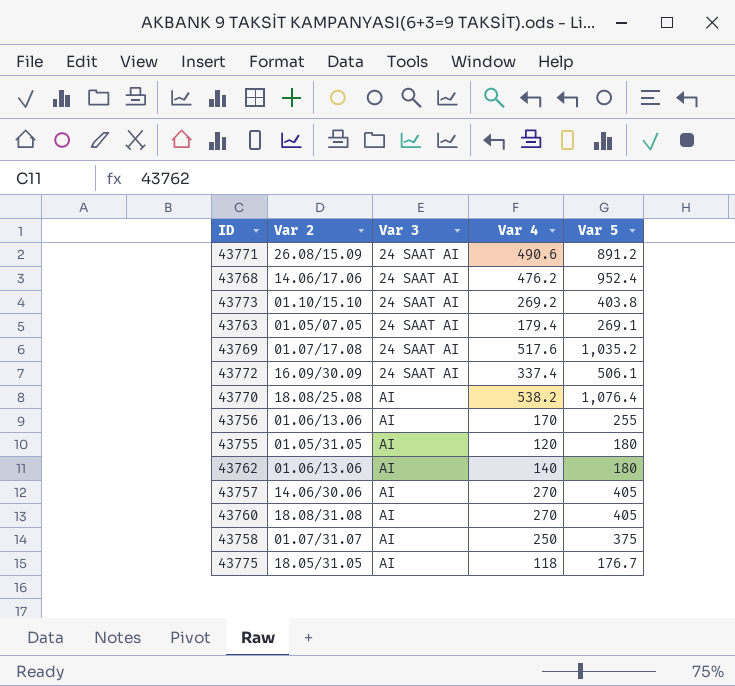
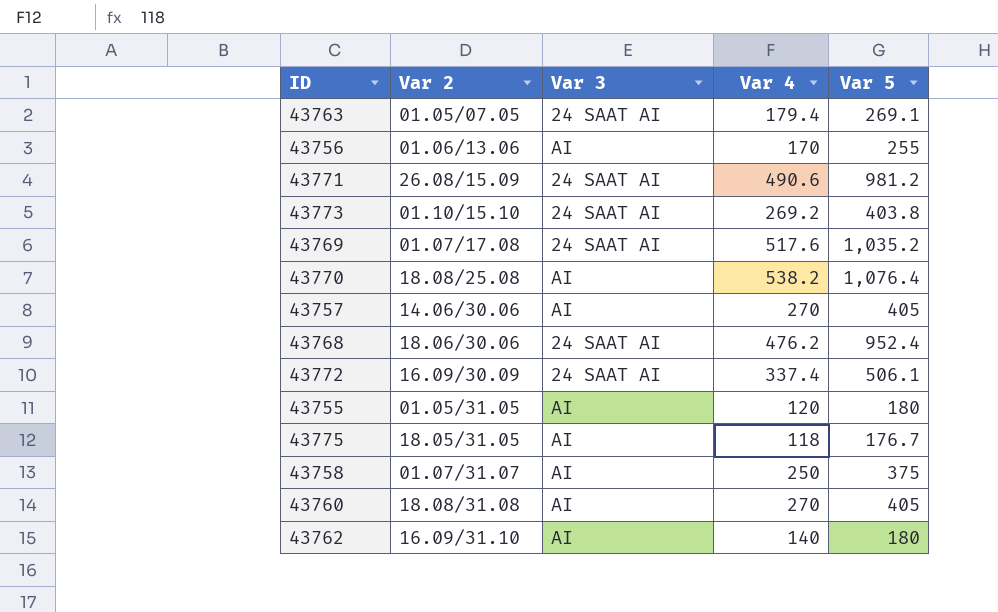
row order: Var 3 ascending -> Var 2 ascending
43771 | Var 5: 891.2 -> 981.2
43768 | Var 2: 14.06/17.06 -> 18.06/30.06
43762 | Var 2: 01.06/13.06 -> 16.09/31.10

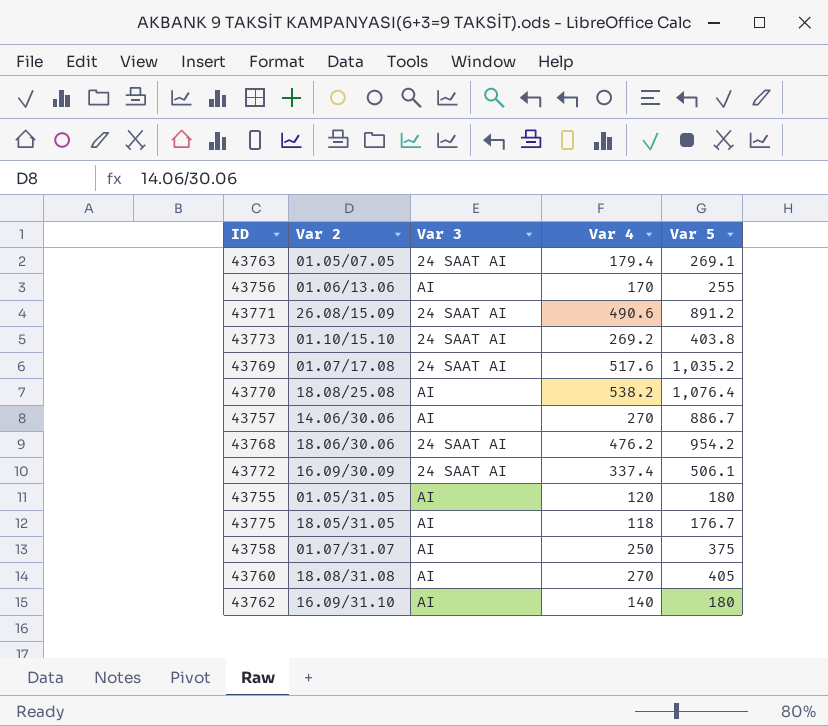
43771 | Var 5: 981.2 -> 891.2
43757 | Var 5: 405 -> 886.7
43768 | Var 5: 952.4 -> 954.2

